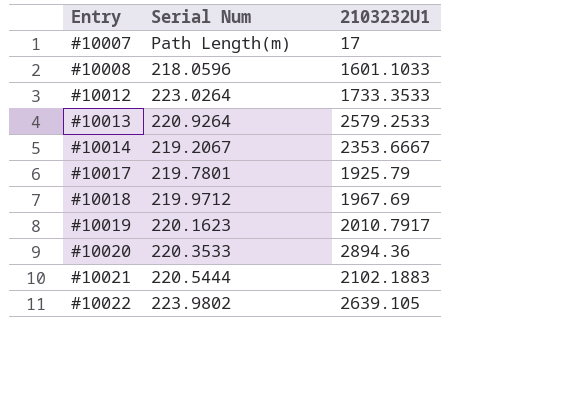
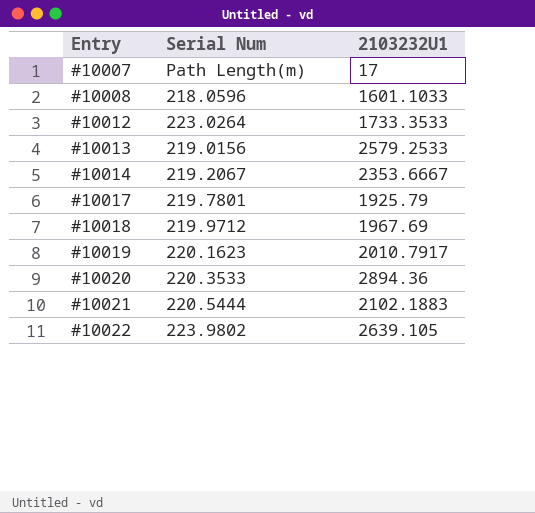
#10013 | Serial Num: 220.9264 -> 219.0156

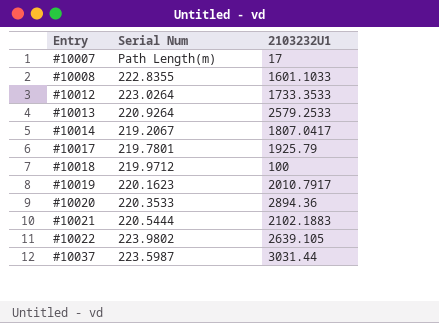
#10008 | Serial Num: 218.0596 -> 222.8355
#10013 | Serial Num: 219.0156 -> 220.9264
#10014 | 2103232U1: 2353.6667 -> 1807.0417
#10018 | 2103232U1: 1967.69 -> 100
row #10037: none -> 223.5987 | 3031.44

